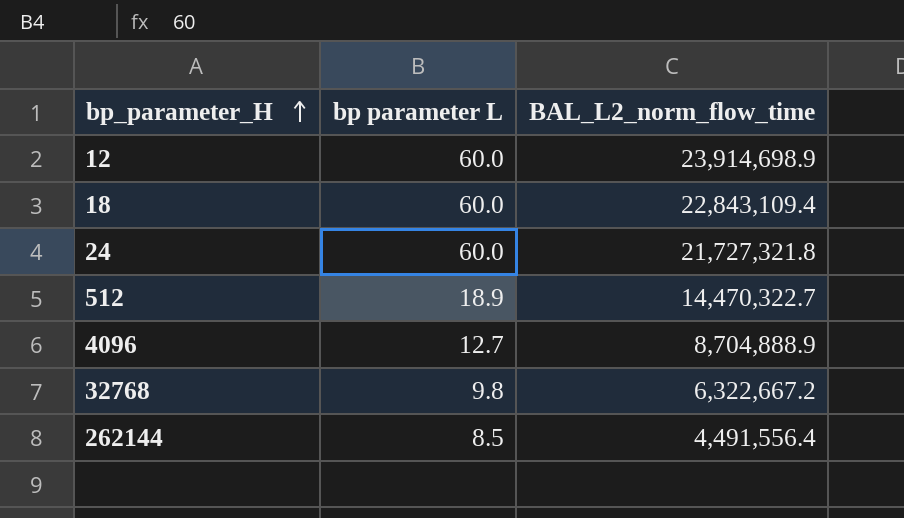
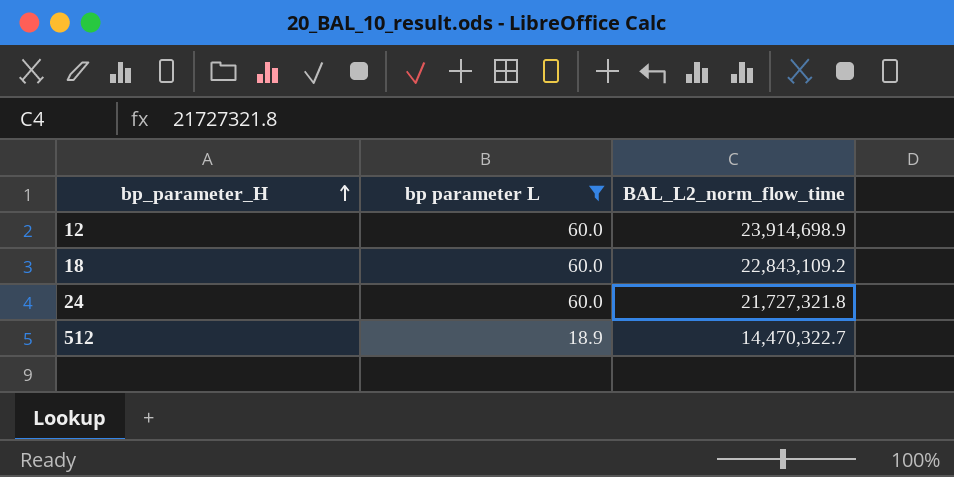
filter: none -> bp parameter L >= 18.9
18 | BAL_L2_norm_flow_time: 22,843,109.4 -> 22,843,109.2

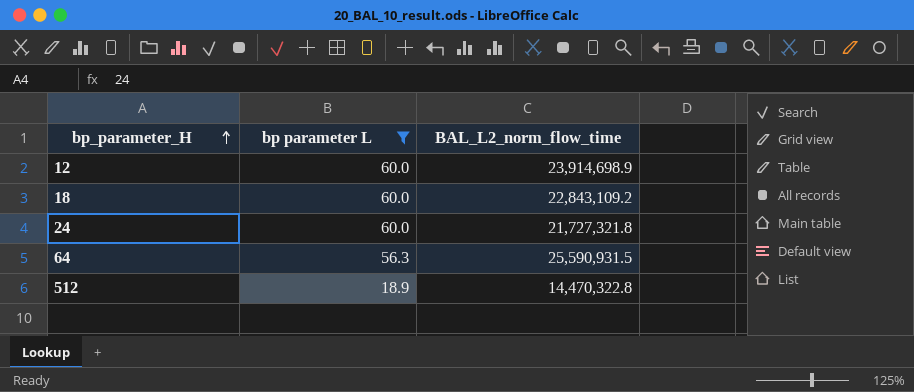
row 64: none -> 56.3 | 25,590,931.5
512 | BAL_L2_norm_flow_time: 14,470,322.7 -> 14,470,322.8

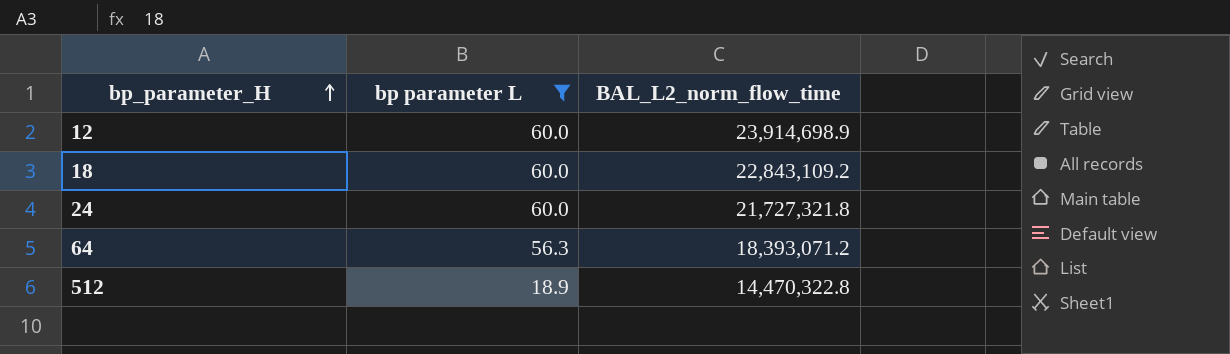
64 | BAL_L2_norm_flow_time: 25,590,931.5 -> 18,393,071.2

